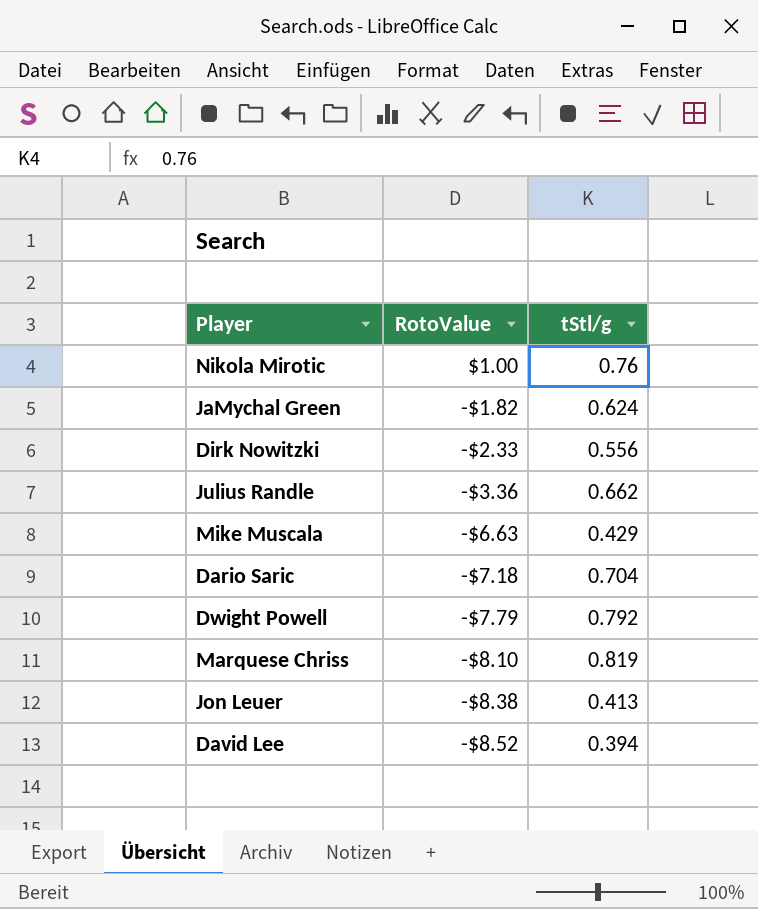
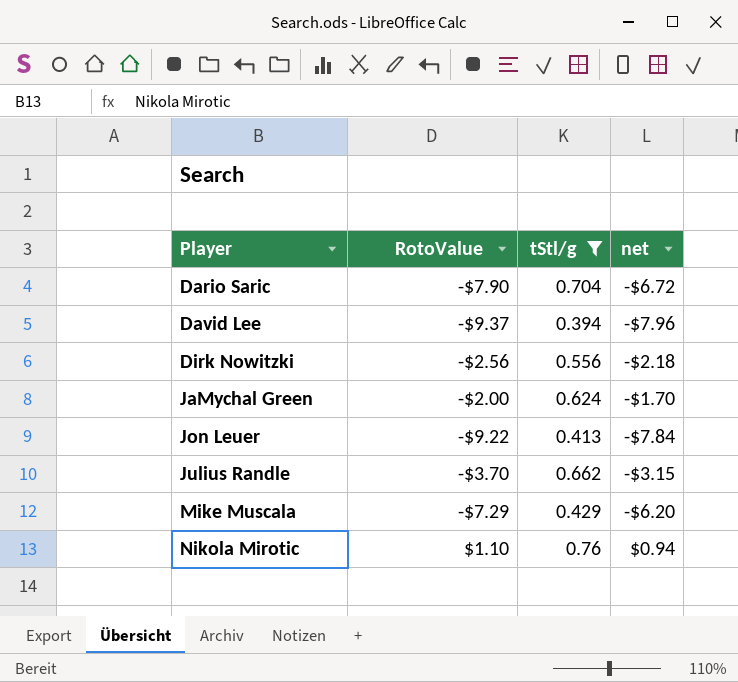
filter: none -> tStl/g <= 0.76
row order: RotoValue descending -> Player ascending
column net | formula: none -> [RotoValue] * 0.85
Dario Saric | RotoValue: -$7.18 -> -$7.90
David Lee | RotoValue: -$8.52 -> -$9.37
Dirk Nowitzki | RotoValue: -$2.33 -> -$2.56
JaMychal Green | RotoValue: -$1.82 -> -$2.00
Jon Leuer | RotoValue: -$8.38 -> -$9.22
Julius Randle | RotoValue: -$3.36 -> -$3.70
Mike Muscala | RotoValue: -$6.63 -> -$7.29
Nikola Mirotic | RotoValue: $1.00 -> $1.10

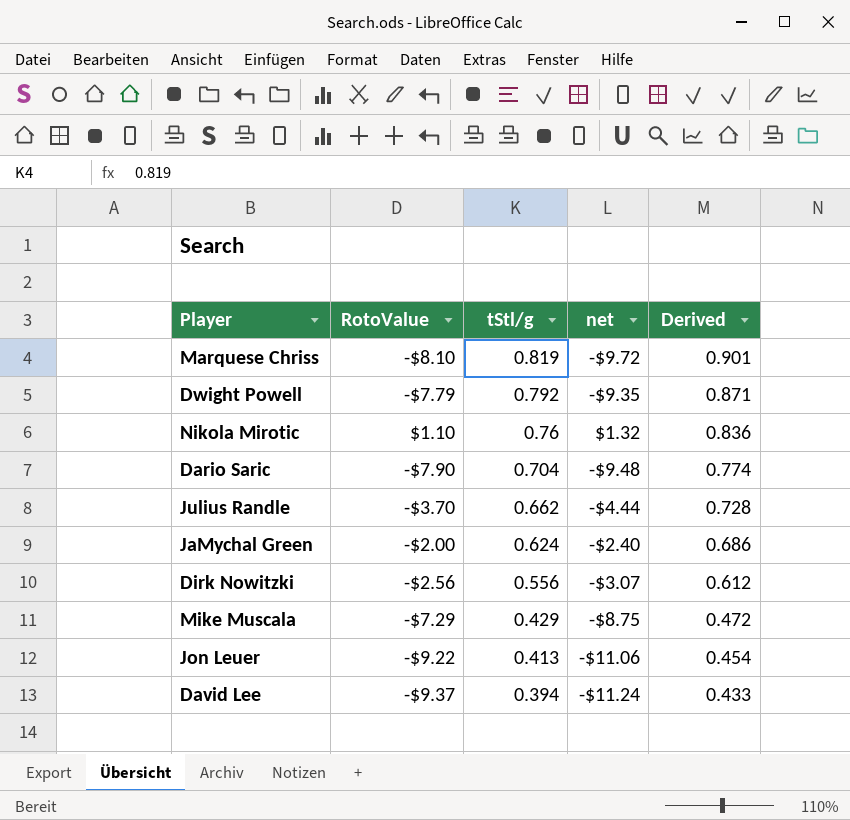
filter: tStl/g <= 0.76 -> none
row order: Player ascending -> tStl/g descending
column net | formula: [RotoValue] * 0.85 -> [RotoValue] * 1.2
column Derived | formula: none -> [tStl/g] * 1.1

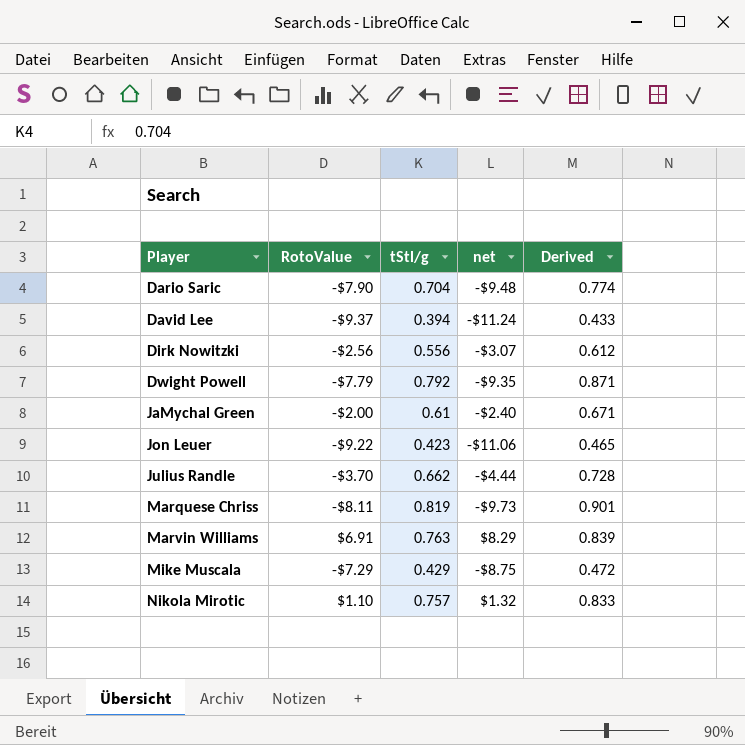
row order: tStl/g descending -> Player ascending
JaMychal Green | tStl/g: 0.624 -> 0.61
JaMychal Green | Derived: 0.686 -> 0.671
Jon Leuer | tStl/g: 0.413 -> 0.423
Jon Leuer | Derived: 0.454 -> 0.465
Marquese Chriss | RotoValue: -$8.10 -> -$8.11
Marquese Chriss | net: -$9.72 -> -$9.73
row Marvin Williams: none -> $6.91 | 0.763 | $8.29 | 0.839
Nikola Mirotic | tStl/g: 0.76 -> 0.757
Nikola Mirotic | Derived: 0.836 -> 0.833

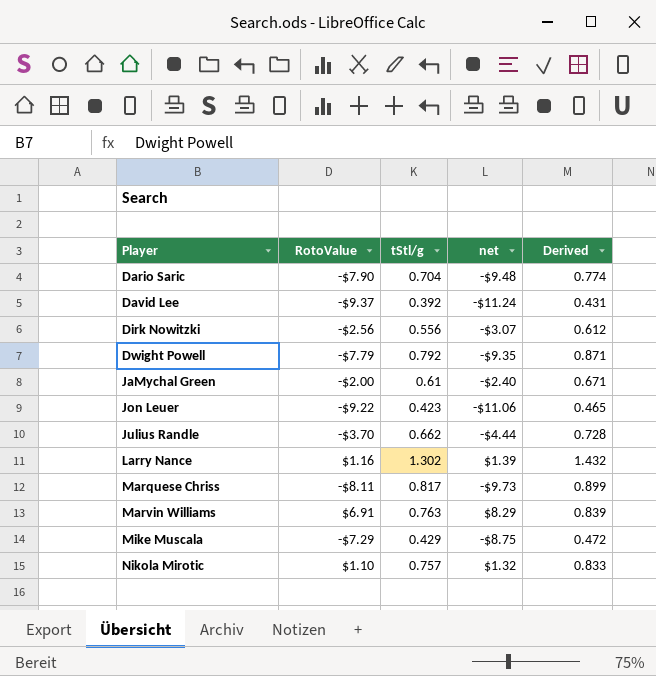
David Lee | tStl/g: 0.394 -> 0.392
David Lee | Derived: 0.433 -> 0.431
row Larry Nance: none -> $1.16 | 1.302 | $1.39 | 1.432
Marquese Chriss | tStl/g: 0.819 -> 0.817
Marquese Chriss | Derived: 0.901 -> 0.899

